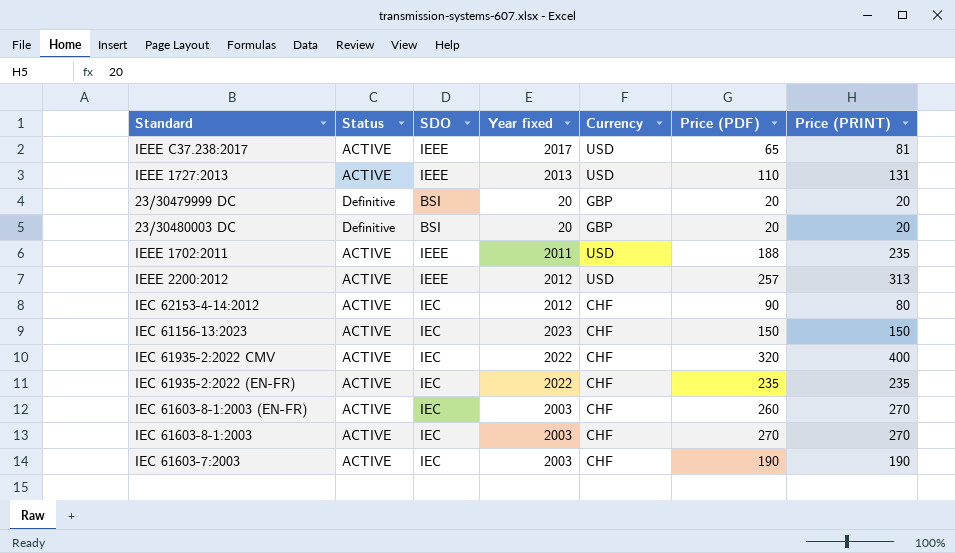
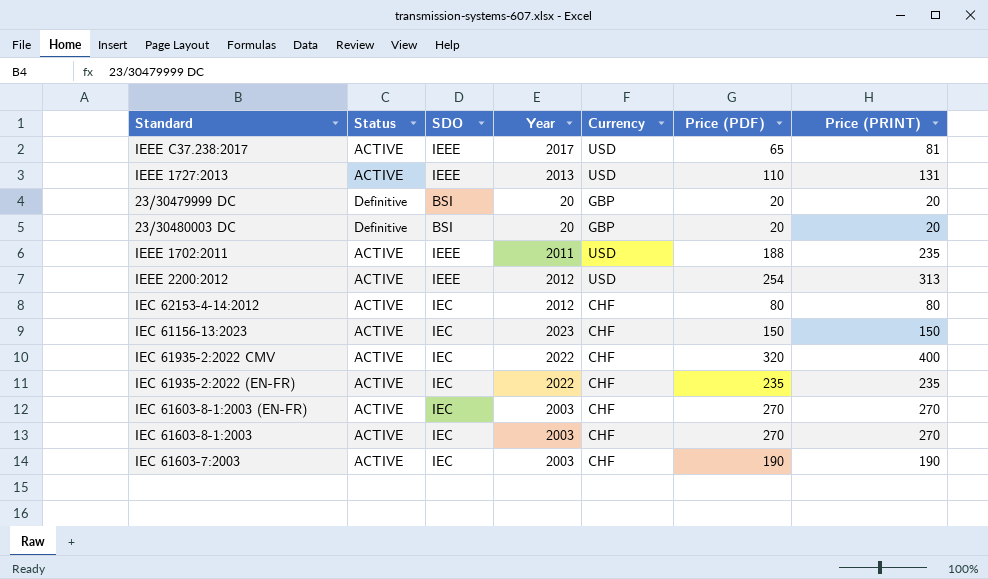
column name: Year fixed -> Year
IEEE 2200:2012 | Price (PDF): 257 -> 254
IEC 62153-4-14:2012 | Price (PDF): 90 -> 80
IEC 61603-8-1:2003 (EN-FR) | Price (PDF): 260 -> 270

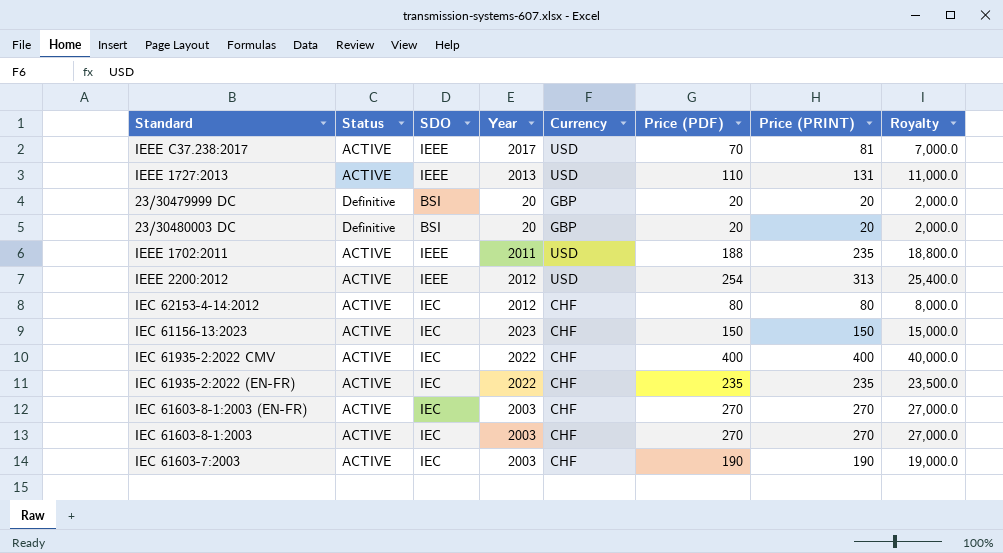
column Royalty | formula: none -> [Price (PDF)] * 100
IEEE C37.238:2017 | Price (PDF): 65 -> 70
IEC 61935-2:2022 CMV | Price (PDF): 320 -> 400

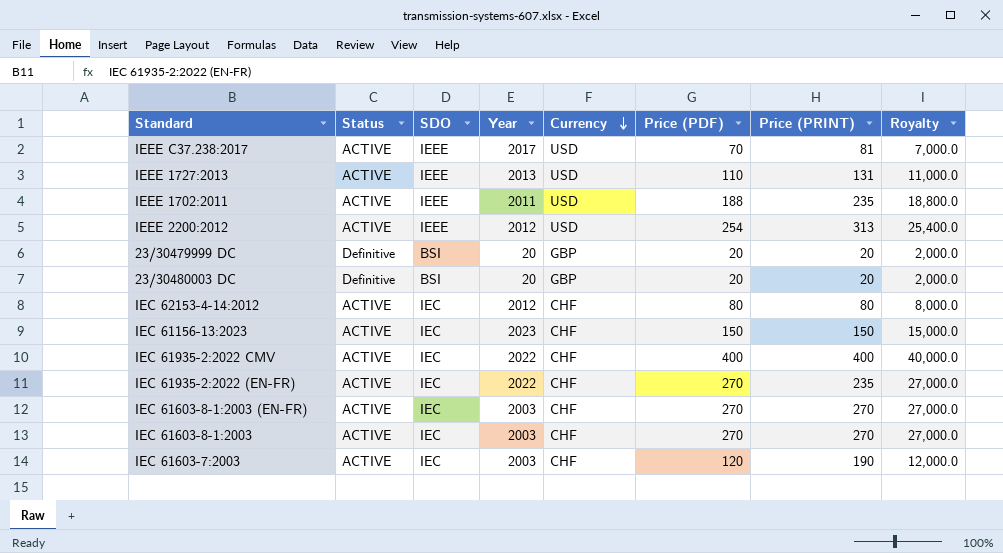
row order: none -> Currency descending
IEC 61935-2:2022 (EN-FR) | Price (PDF): 235 -> 270
IEC 61935-2:2022 (EN-FR) | Royalty: 23,500.0 -> 27,000.0
IEC 61603-7:2003 | Price (PDF): 190 -> 120
IEC 61603-7:2003 | Royalty: 19,000.0 -> 12,000.0

